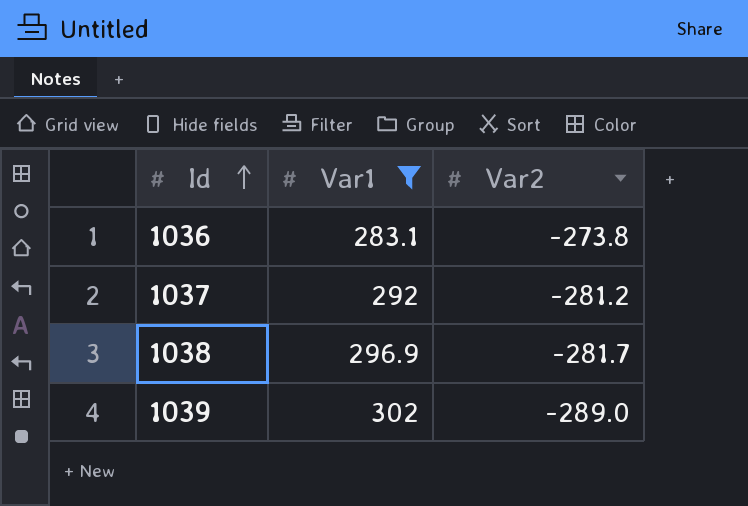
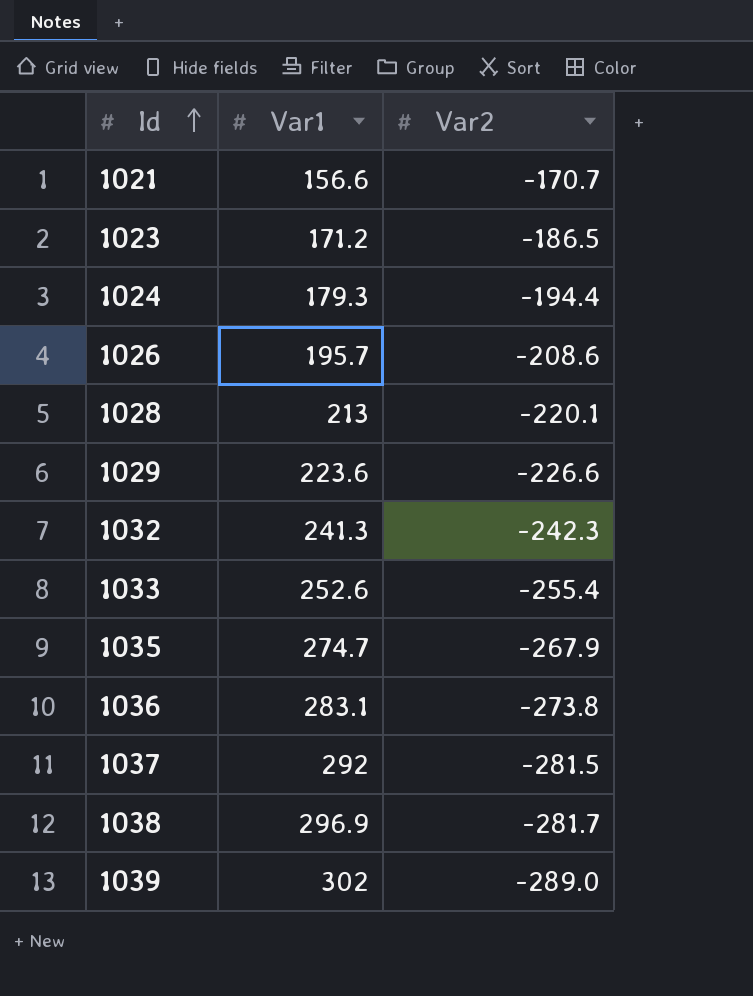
filter: Var1 >= 283.1 -> none
1037 | Var2: -281.2 -> -281.5

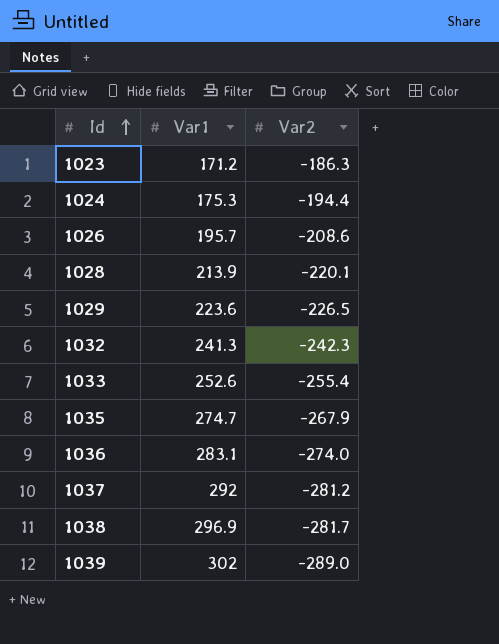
row 1021: 156.6 | -170.7 -> none
1023 | Var2: -186.5 -> -186.3
1024 | Var1: 179.3 -> 175.3
1028 | Var1: 213 -> 213.9
1029 | Var2: -226.6 -> -226.5
1036 | Var2: -273.8 -> -274.0
1037 | Var2: -281.5 -> -281.2

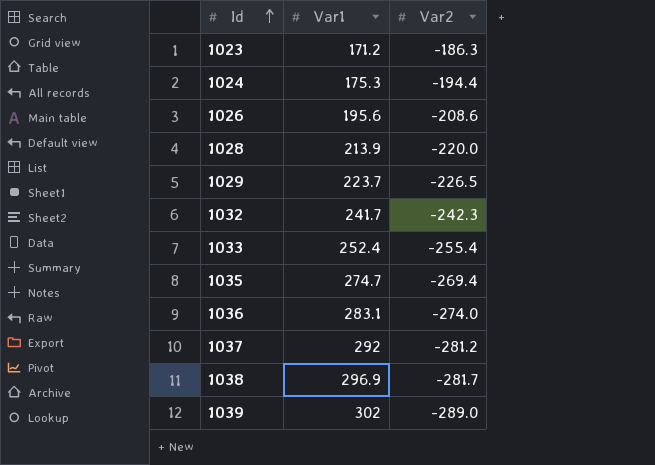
1026 | Var1: 195.7 -> 195.6
1028 | Var2: -220.1 -> -220.0
1029 | Var1: 223.6 -> 223.7
1032 | Var1: 241.3 -> 241.7
1033 | Var1: 252.6 -> 252.4
1035 | Var2: -267.9 -> -269.4

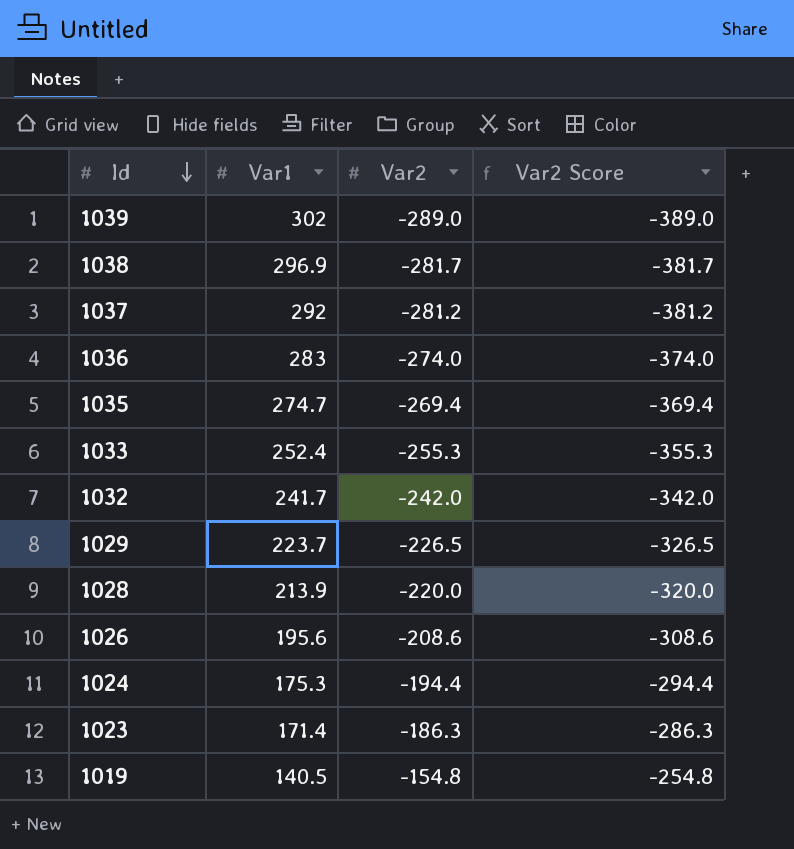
row order: Id ascending -> Id descending
column Var2 Score | formula: none -> [Var2] - 100
1036 | Var1: 283.1 -> 283
1033 | Var2: -255.4 -> -255.3
1032 | Var2: -242.3 -> -242.0
1023 | Var1: 171.2 -> 171.4
row 1019: none -> 140.5 | -154.8 | -254.8

